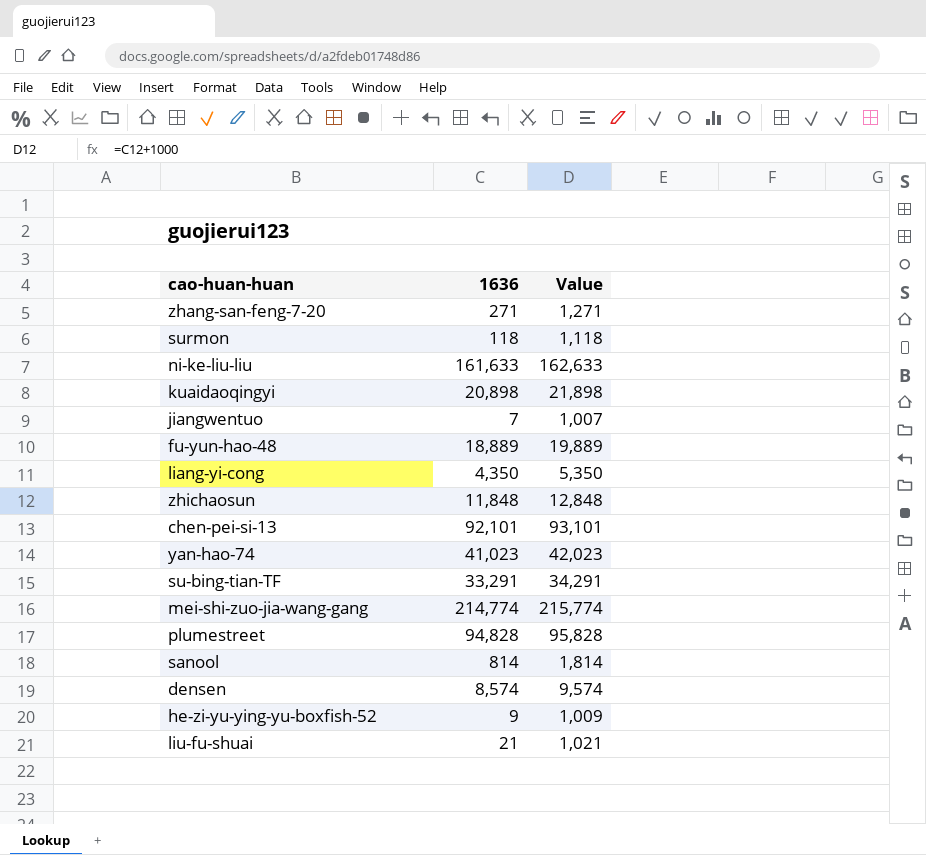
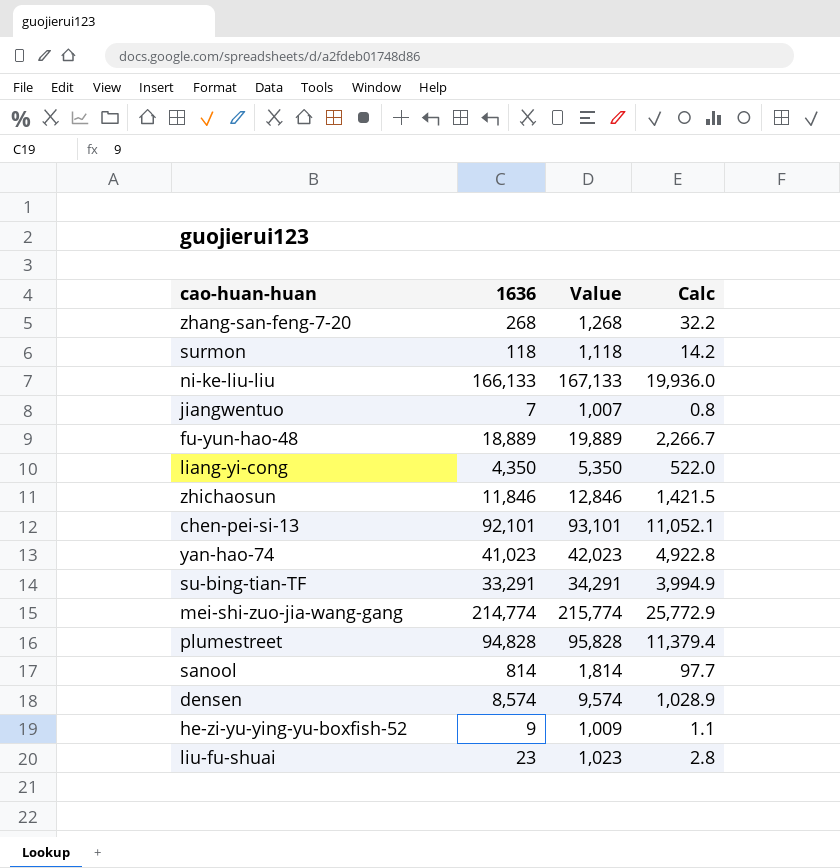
column Calc | formula: none -> [1636] * 0.12
row kuaidaoqingyi: 20,898 | 21,898 -> none
zhang-san-feng-7-20 | 1636: 271 -> 268
zhang-san-feng-7-20 | Value: 1,271 -> 1,268
ni-ke-liu-liu | 1636: 161,633 -> 166,133
ni-ke-liu-liu | Value: 162,633 -> 167,133
zhichaosun | 1636: 11,848 -> 11,846
zhichaosun | Value: 12,848 -> 12,846
liu-fu-shuai | 1636: 21 -> 23
liu-fu-shuai | Value: 1,021 -> 1,023

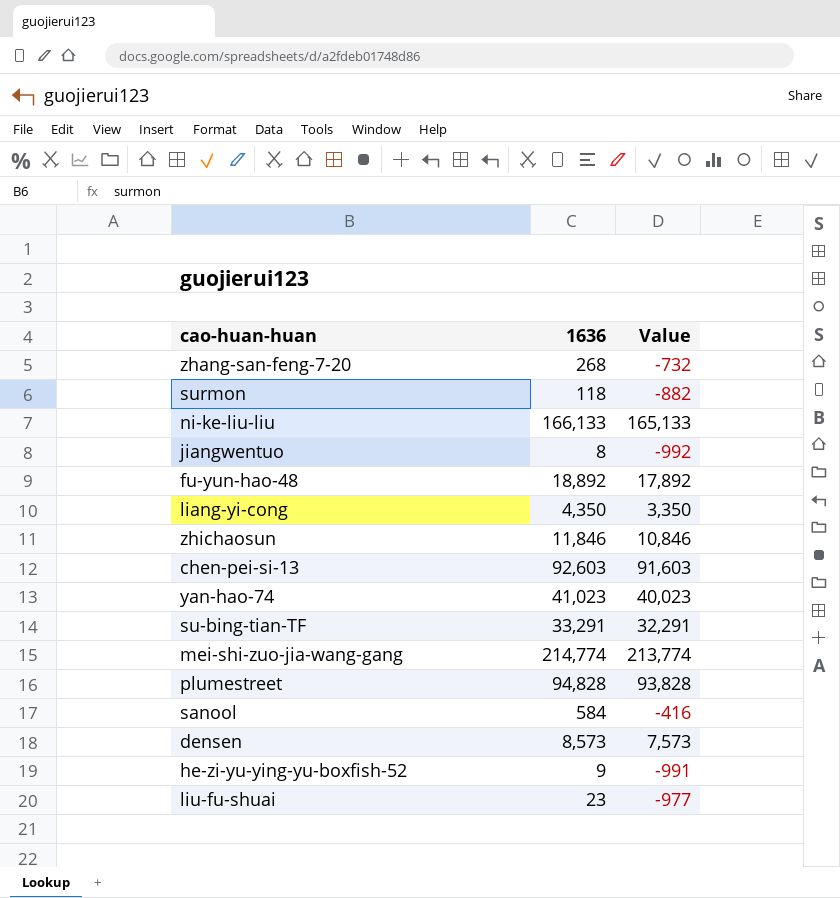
column Calc | formula: [1636] * 0.12 -> none
column Value | formula: [1636] + 1000 -> [1636] - 1000
jiangwentuo | 1636: 7 -> 8
fu-yun-hao-48 | 1636: 18,889 -> 18,892
chen-pei-si-13 | 1636: 92,101 -> 92,603
sanool | 1636: 814 -> 584
densen | 1636: 8,574 -> 8,573

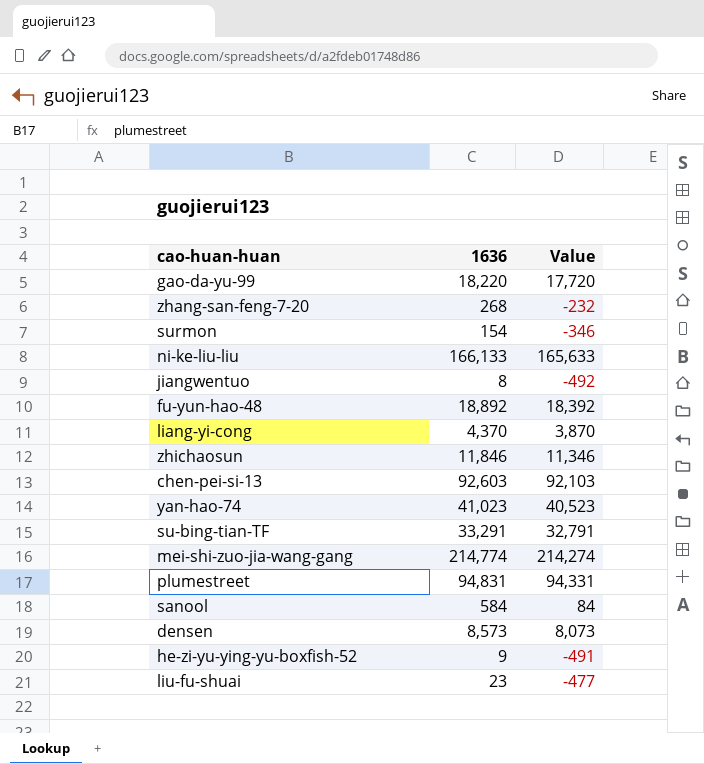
column Value | formula: [1636] - 1000 -> [1636] - 500
row gao-da-yu-99: none -> 18,220 | 17,720
surmon | 1636: 118 -> 154
liang-yi-cong | 1636: 4,350 -> 4,370
plumestreet | 1636: 94,828 -> 94,831

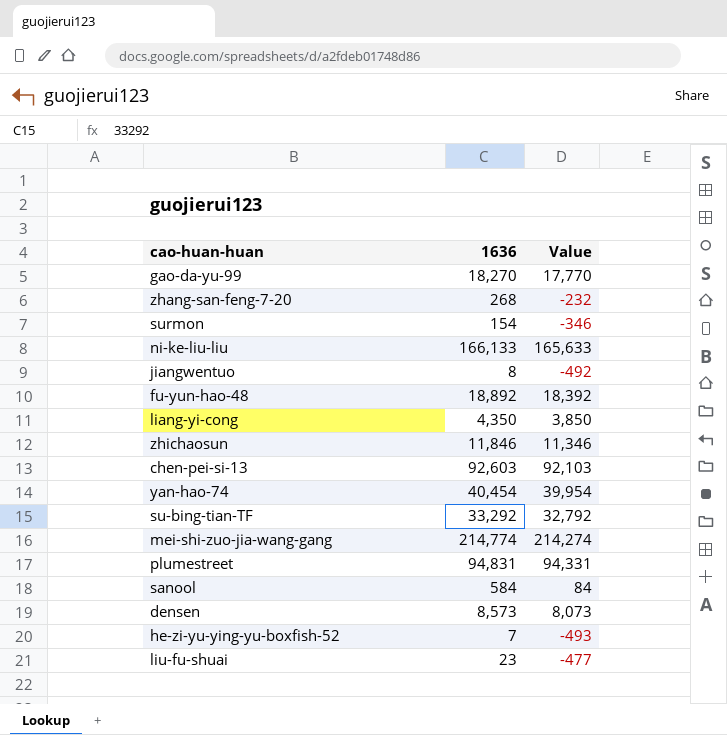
gao-da-yu-99 | 1636: 18,220 -> 18,270
gao-da-yu-99 | Value: 17,720 -> 17,770
liang-yi-cong | 1636: 4,370 -> 4,350
liang-yi-cong | Value: 3,870 -> 3,850
yan-hao-74 | 1636: 41,023 -> 40,454
yan-hao-74 | Value: 40,523 -> 39,954
su-bing-tian-TF | 1636: 33,291 -> 33,292
su-bing-tian-TF | Value: 32,791 -> 32,792
he-zi-yu-ying-yu-boxfish-52 | 1636: 9 -> 7
he-zi-yu-ying-yu-boxfish-52 | Value: -491 -> -493

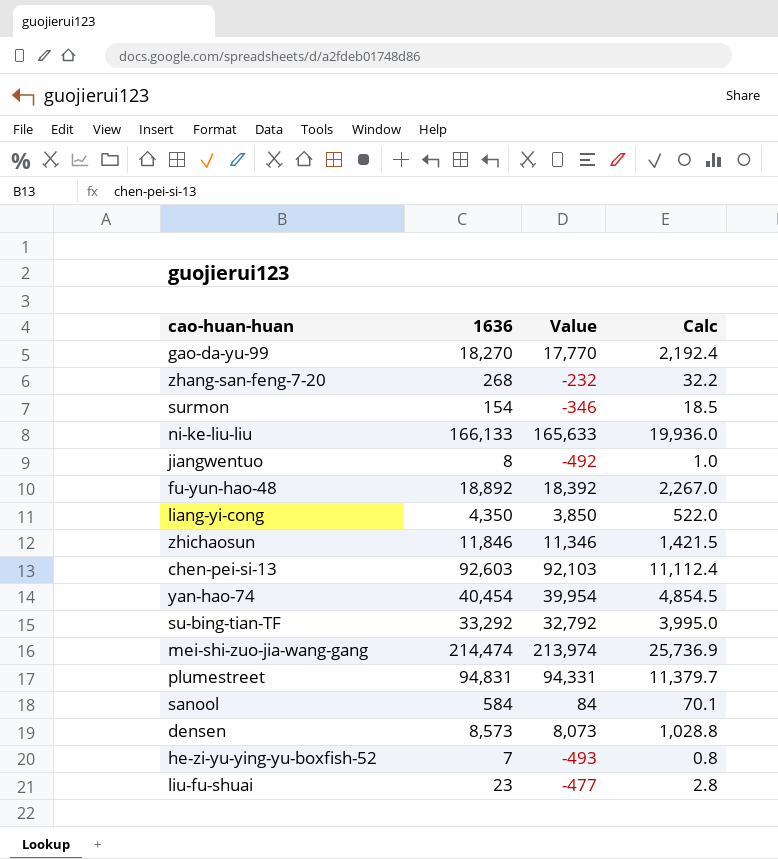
column Calc | formula: none -> [1636] * 0.12
mei-shi-zuo-jia-wang-gang | 1636: 214,774 -> 214,474
mei-shi-zuo-jia-wang-gang | Value: 214,274 -> 213,974

